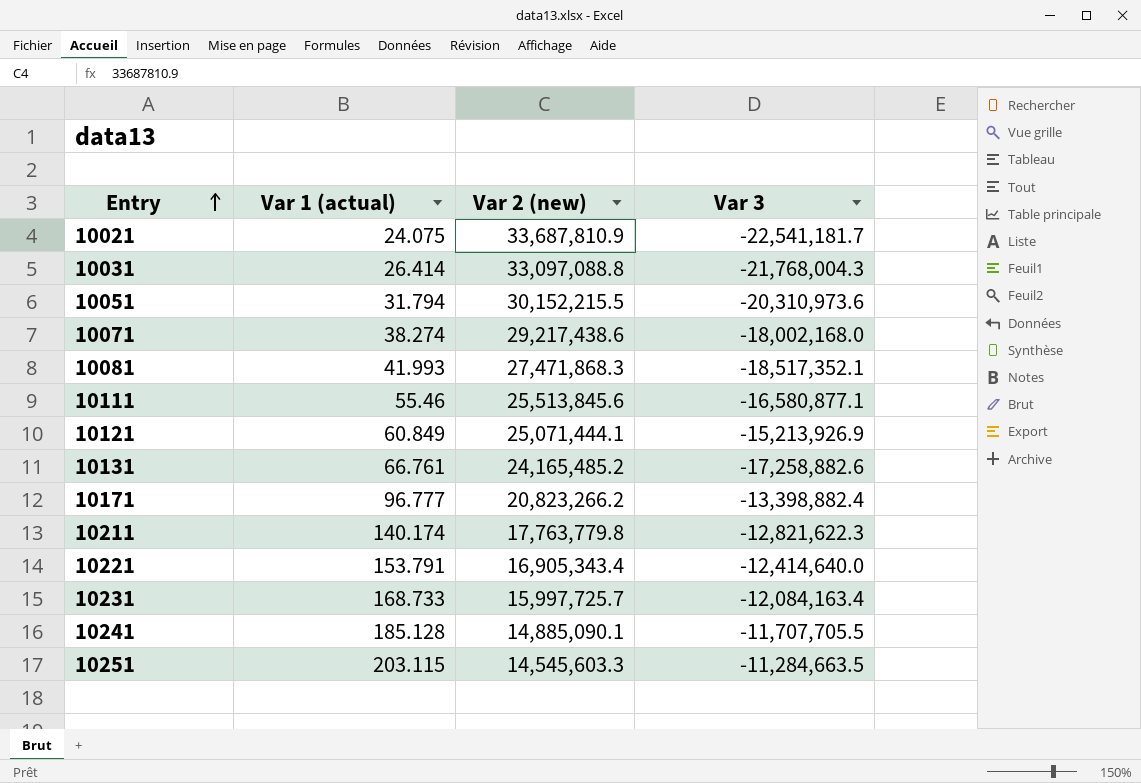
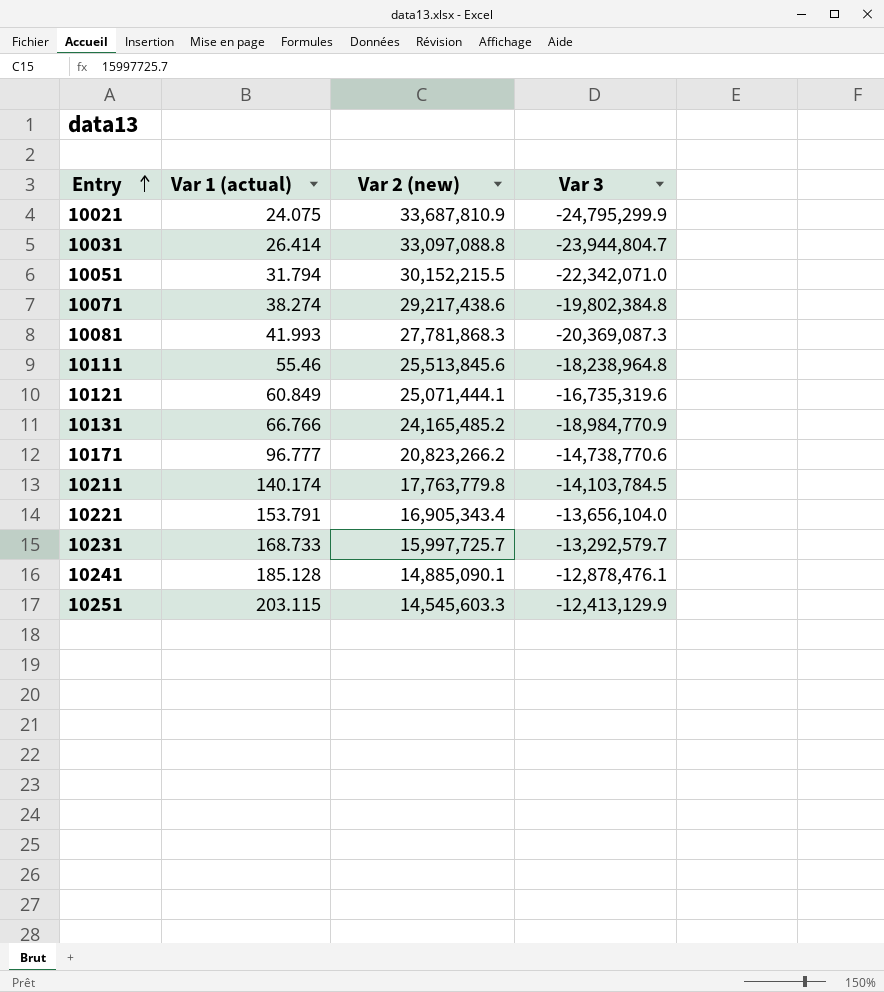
10021 | Var 3: -22,541,181.7 -> -24,795,299.9
10031 | Var 3: -21,768,004.3 -> -23,944,804.7
10051 | Var 3: -20,310,973.6 -> -22,342,071.0
10071 | Var 3: -18,002,168.0 -> -19,802,384.8
10081 | Var 2 (new): 27,471,868.3 -> 27,781,868.3
10081 | Var 3: -18,517,352.1 -> -20,369,087.3
10111 | Var 3: -16,580,877.1 -> -18,238,964.8
10121 | Var 3: -15,213,926.9 -> -16,735,319.6
10131 | Var 1 (actual): 66.761 -> 66.766
10131 | Var 3: -17,258,882.6 -> -18,984,770.9
10171 | Var 3: -13,398,882.4 -> -14,738,770.6
10211 | Var 3: -12,821,622.3 -> -14,103,784.5
10221 | Var 3: -12,414,640.0 -> -13,656,104.0
10231 | Var 3: -12,084,163.4 -> -13,292,579.7
10241 | Var 3: -11,707,705.5 -> -12,878,476.1
10251 | Var 3: -11,284,663.5 -> -12,413,129.9

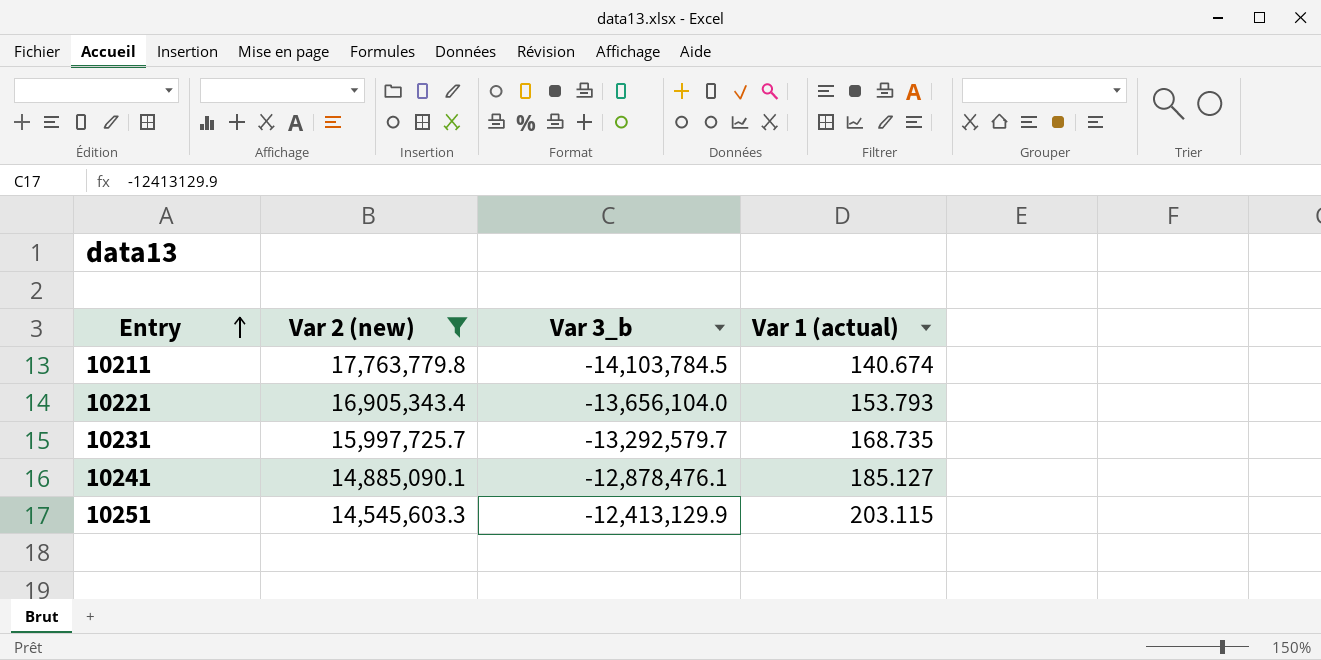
filter: none -> Var 2 (new) <= 17,763,779.8
column name: Var 3 -> Var 3_b
column Var 1 (actual) | position: 2 -> 4
10211 | Var 1 (actual): 140.174 -> 140.674
10221 | Var 1 (actual): 153.791 -> 153.793
10231 | Var 1 (actual): 168.733 -> 168.735
10241 | Var 1 (actual): 185.128 -> 185.127

